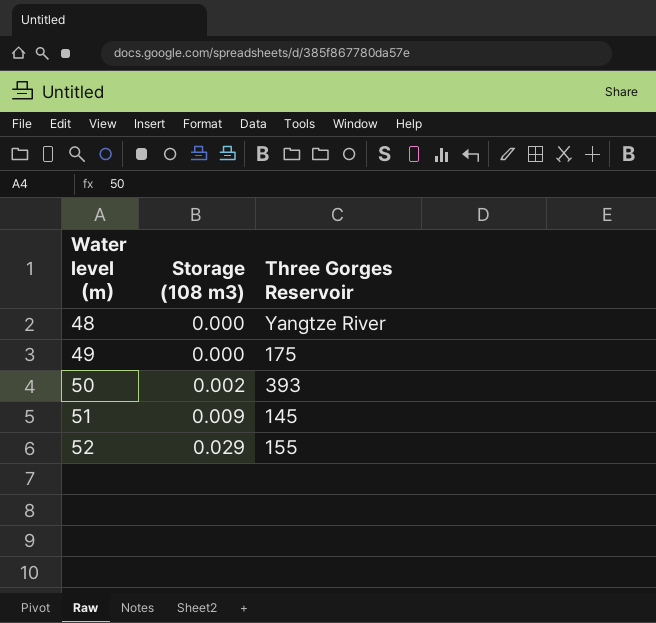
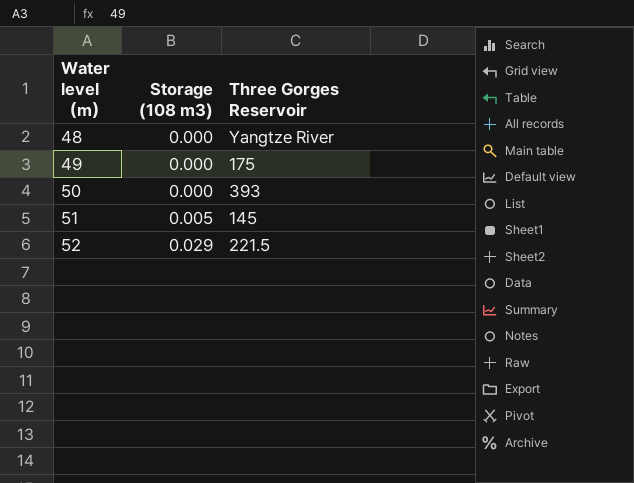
50 | Storage (108 m3): 0.002 -> 0.000
51 | Storage (108 m3): 0.009 -> 0.005
52 | Three Gorges Reservoir: 155 -> 221.5

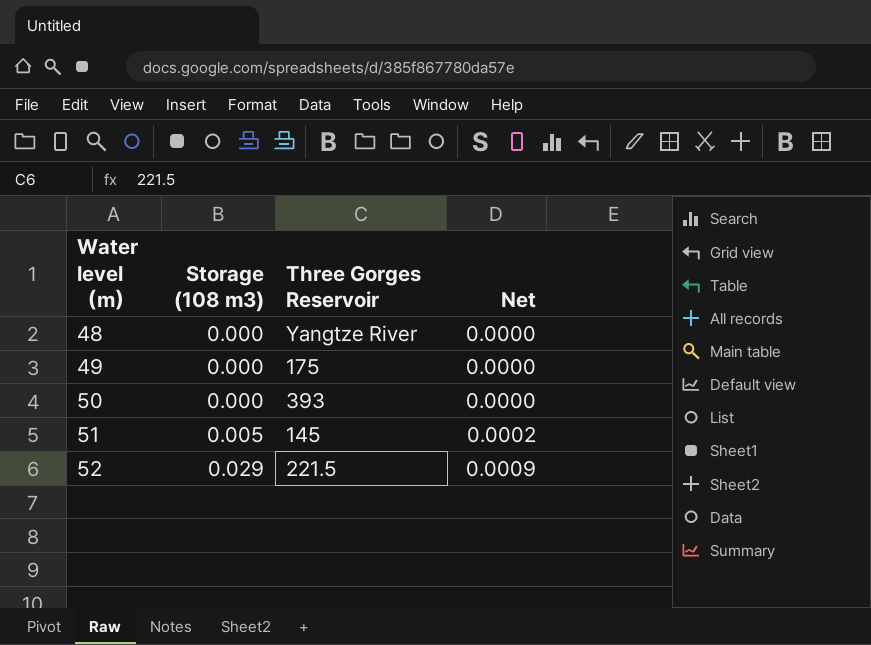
column Net | formula: none -> [Storage (108 m3)] * 0.03

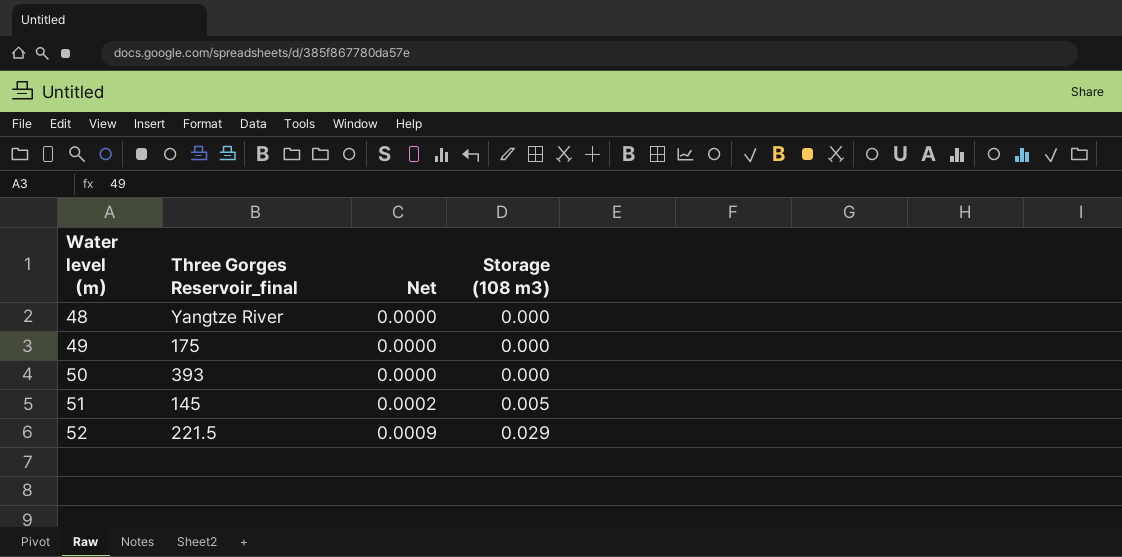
column name: Three Gorges Reservoir -> Three Gorges Reservoir_final
column Storage (108 m3) | position: 2 -> 4

